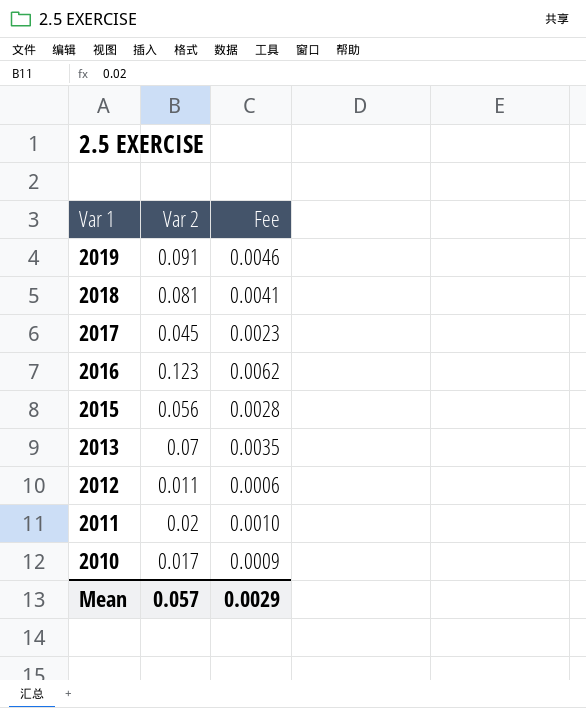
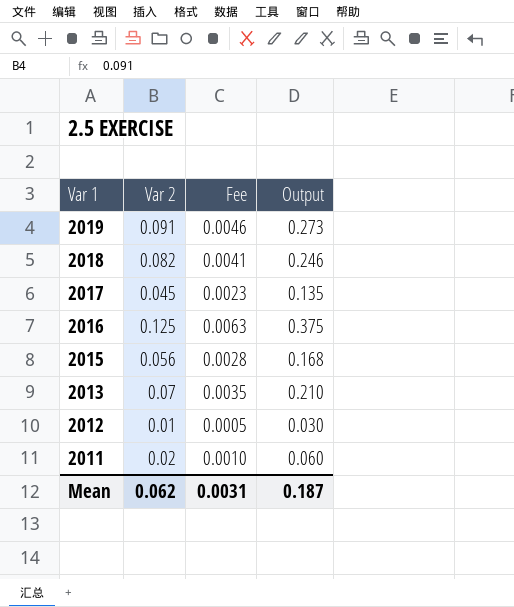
column Output | formula: none -> [Var 2] * 3
row 2010: 0.017 | 0.0009 -> none
2018 | Var 2: 0.081 -> 0.082
2016 | Var 2: 0.123 -> 0.125
2016 | Fee: 0.0062 -> 0.0063
2012 | Var 2: 0.011 -> 0.01
2012 | Fee: 0.0006 -> 0.0005
Mean | Var 2: 0.057 -> 0.062
Mean | Fee: 0.0029 -> 0.0031

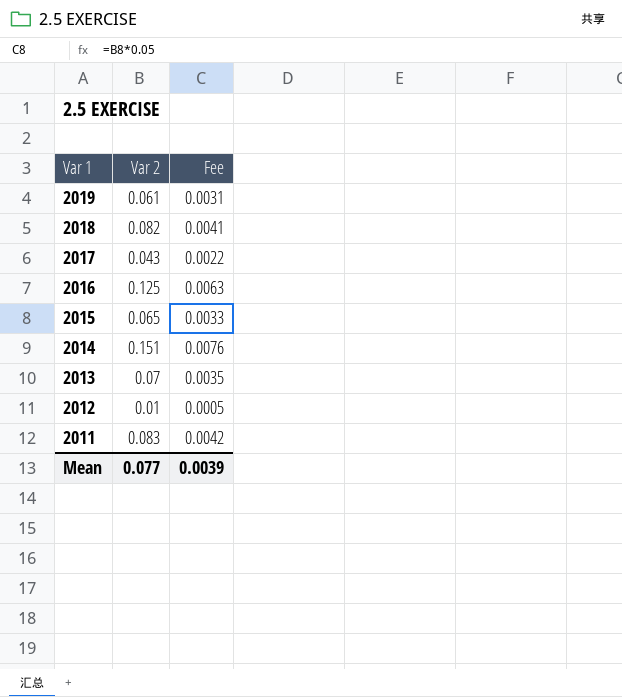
column Output | formula: [Var 2] * 3 -> none
2019 | Var 2: 0.091 -> 0.061
2019 | Fee: 0.0046 -> 0.0031
2017 | Var 2: 0.045 -> 0.043
2017 | Fee: 0.0023 -> 0.0022
2015 | Var 2: 0.056 -> 0.065
2015 | Fee: 0.0028 -> 0.0033
row 2014: none -> 0.151 | 0.0076
2011 | Var 2: 0.02 -> 0.083
2011 | Fee: 0.0010 -> 0.0042
Mean | Var 2: 0.062 -> 0.077
Mean | Fee: 0.0031 -> 0.0039

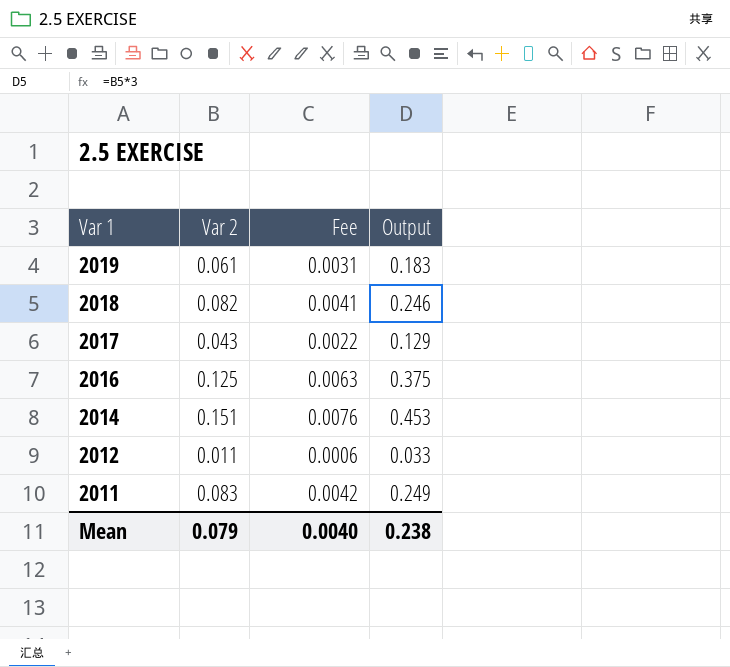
column Output | formula: none -> [Var 2] * 3
row 2015: 0.065 | 0.0033 -> none
row 2013: 0.07 | 0.0035 -> none
2012 | Var 2: 0.01 -> 0.011
2012 | Fee: 0.0005 -> 0.0006
Mean | Var 2: 0.077 -> 0.079
Mean | Fee: 0.0039 -> 0.0040

